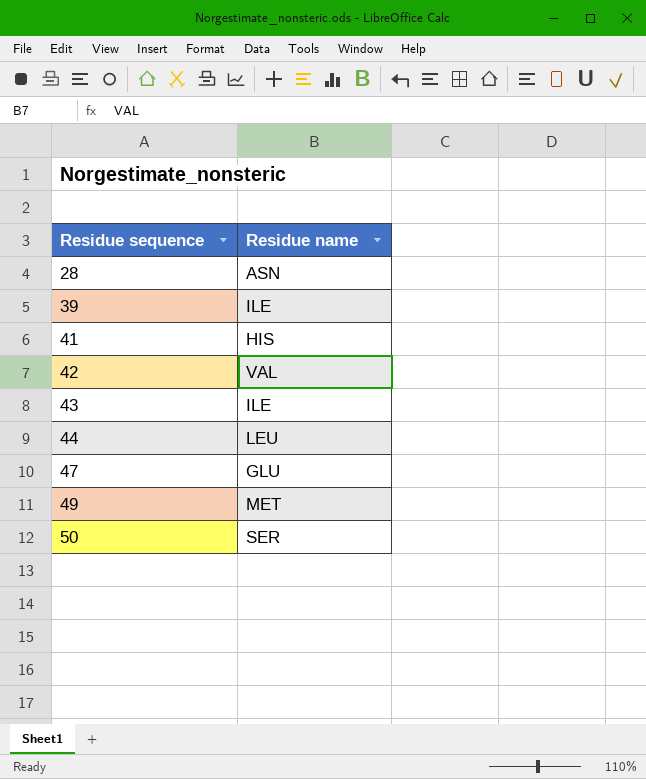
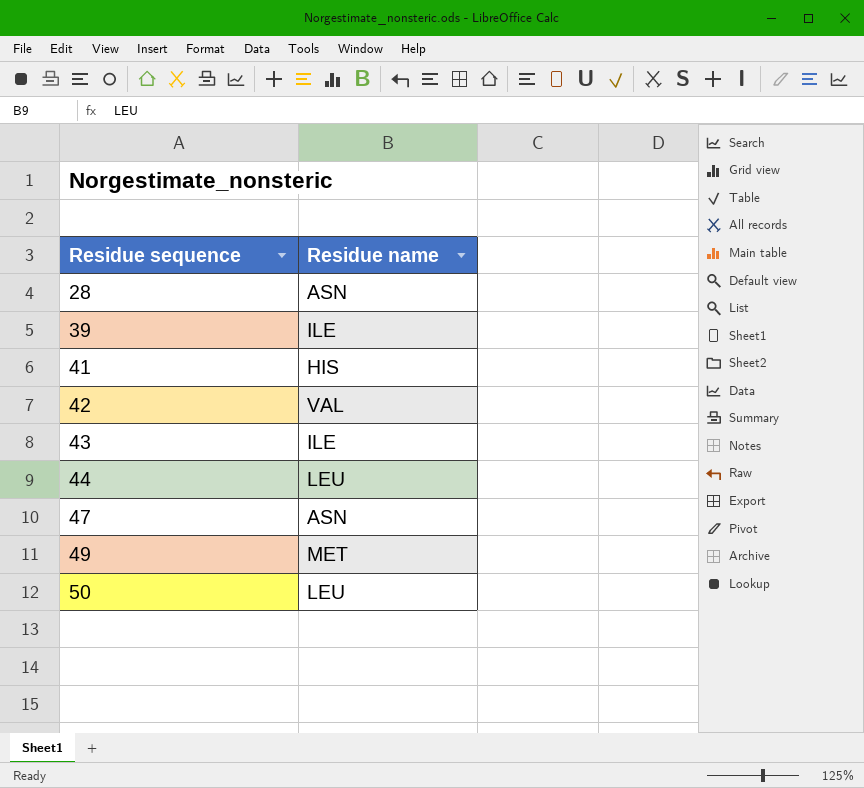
47 | Residue name: GLU -> ASN
50 | Residue name: SER -> LEU

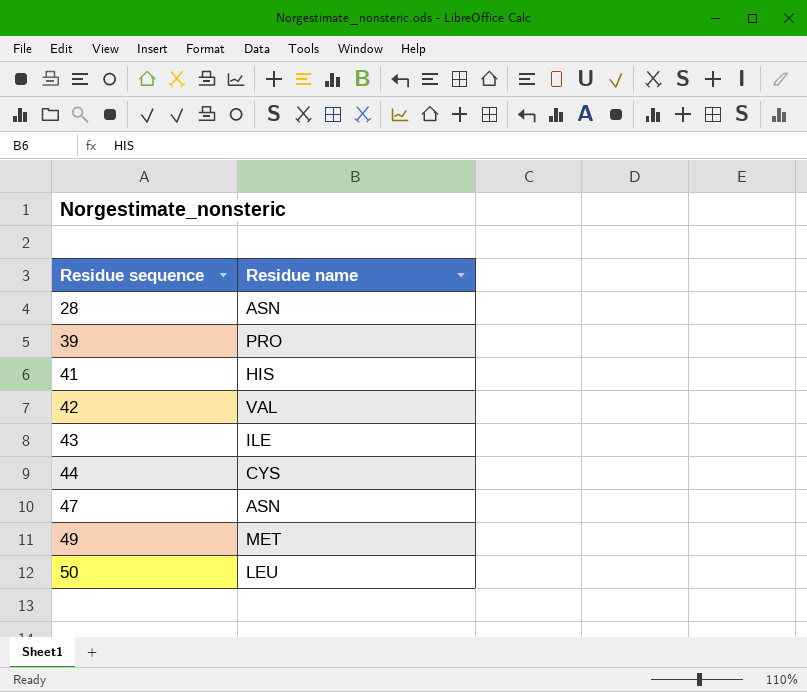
39 | Residue name: ILE -> PRO
44 | Residue name: LEU -> CYS

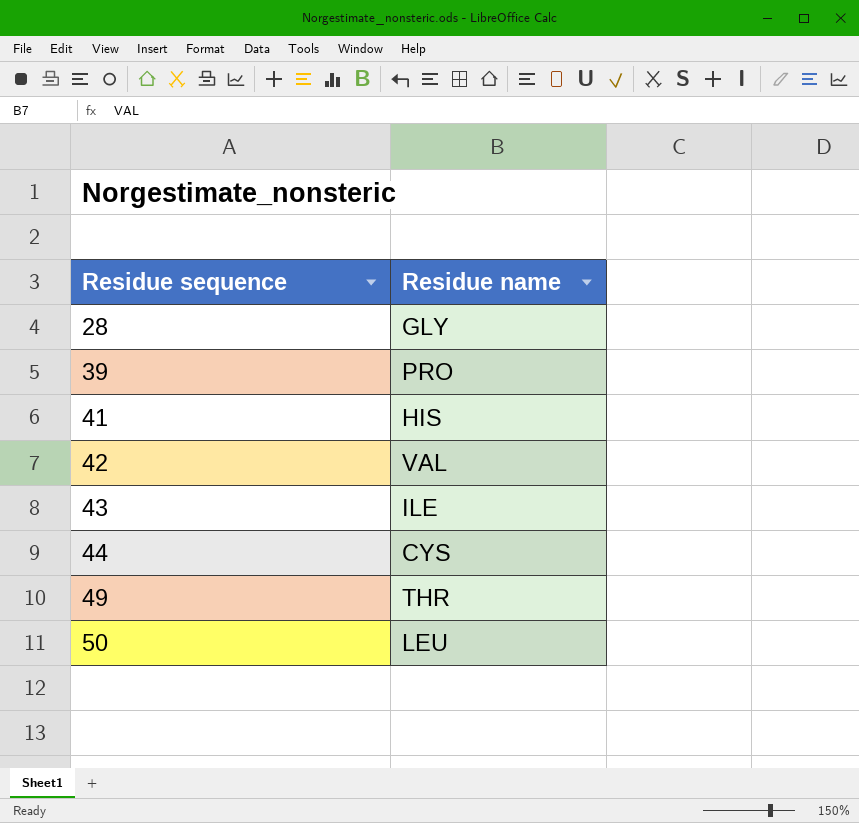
row 47: ASN -> none
28 | Residue name: ASN -> GLY
49 | Residue name: MET -> THR

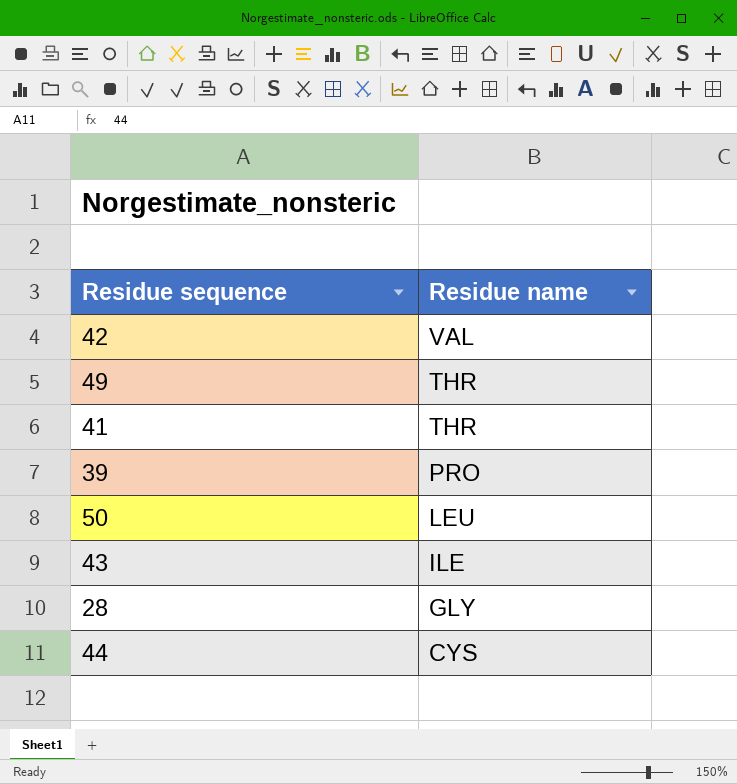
row order: Residue sequence ascending -> Residue name descending
41 | Residue name: HIS -> THR

